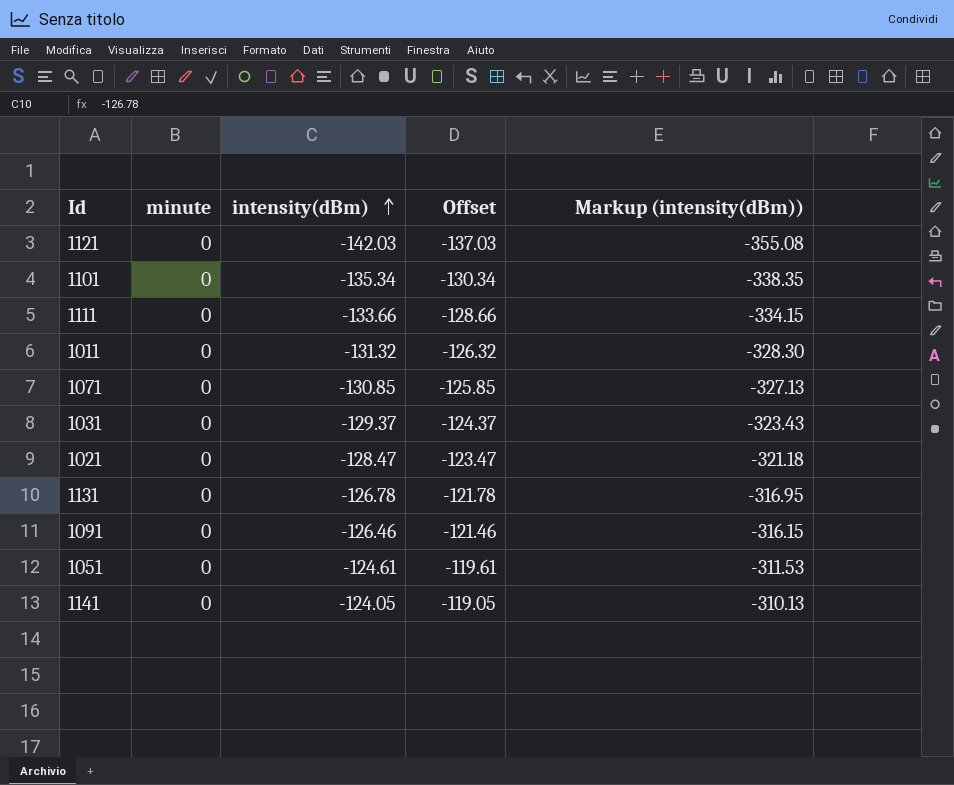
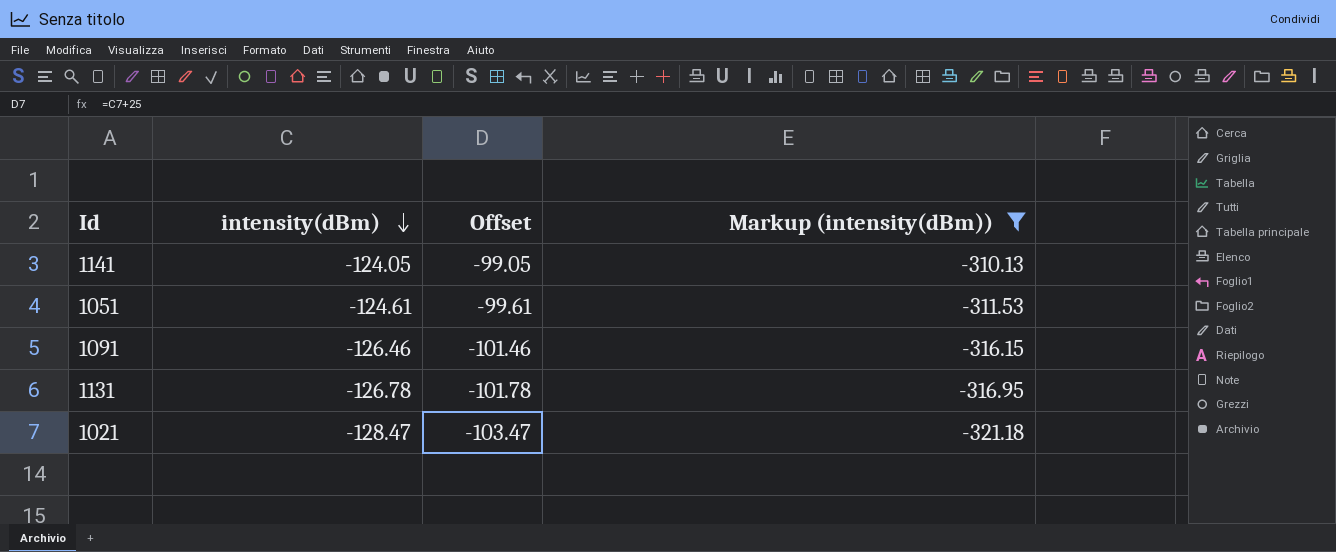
filter: none -> Markup (intensity(dBm)) >= -321.18
row order: intensity(dBm) ascending -> intensity(dBm) descending
column minute | position: 2 -> none
column Offset | formula: [intensity(dBm)] + 5 -> [intensity(dBm)] + 25

